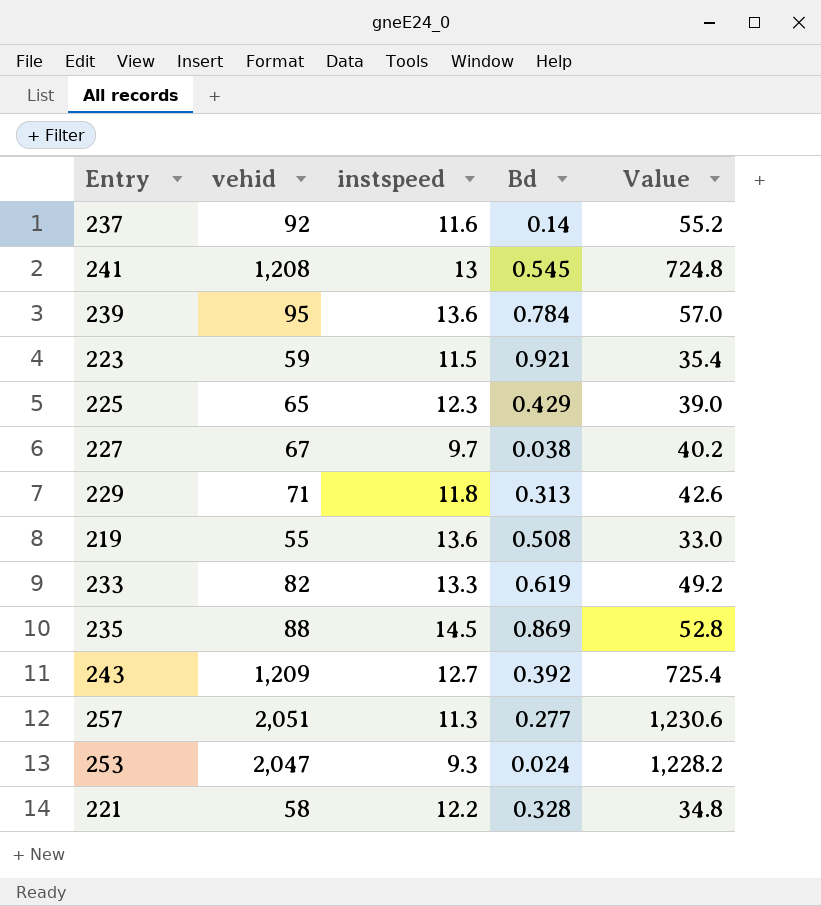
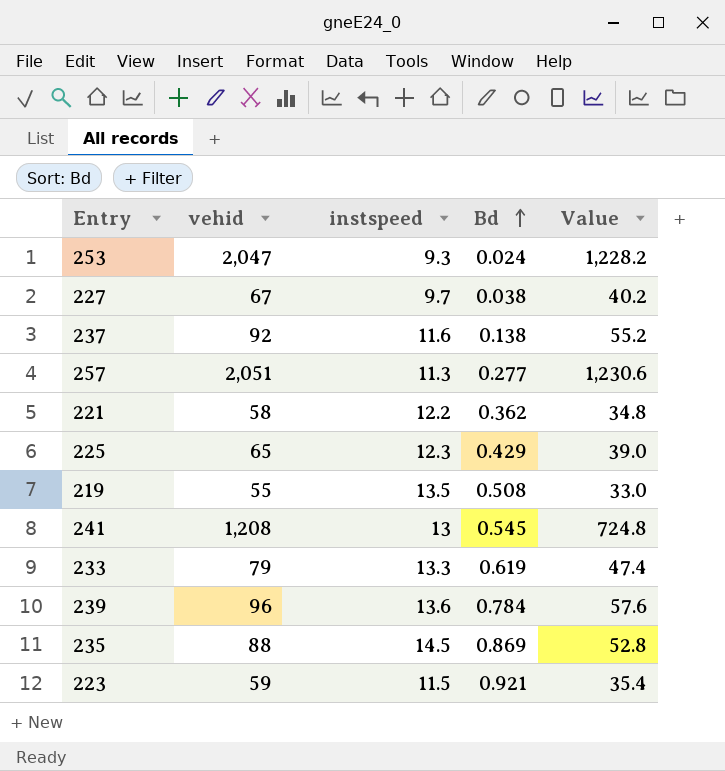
row order: none -> Bd ascending
row 229: 71 | 11.8 | 0.313 | 42.6 -> none
row 243: 1,209 | 12.7 | 0.392 | 725.4 -> none
237 | Bd: 0.14 -> 0.138
221 | Bd: 0.328 -> 0.362
219 | instspeed: 13.6 -> 13.5
233 | vehid: 82 -> 79
233 | Value: 49.2 -> 47.4
239 | vehid: 95 -> 96
239 | Value: 57.0 -> 57.6

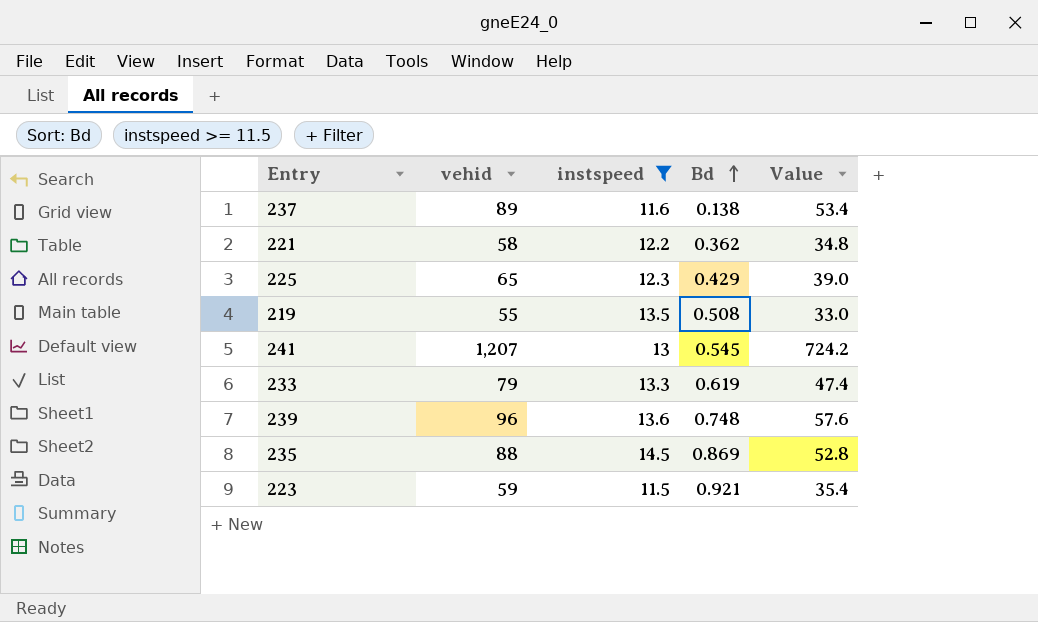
filter: none -> instspeed >= 11.5
237 | vehid: 92 -> 89
237 | Value: 55.2 -> 53.4
241 | vehid: 1,208 -> 1,207
241 | Value: 724.8 -> 724.2
239 | Bd: 0.784 -> 0.748

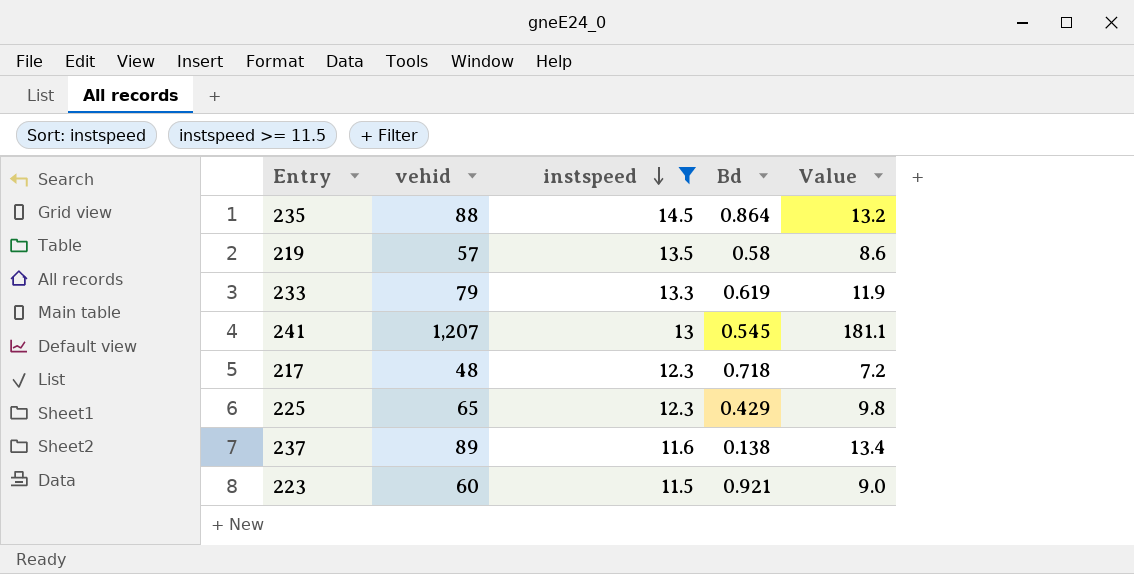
row order: Bd ascending -> instspeed descending
column Value | formula: [vehid] * 0.6 -> [vehid] * 0.15
row 221: 58 | 12.2 | 0.362 | 34.8 -> none
row 239: 96 | 13.6 | 0.748 | 57.6 -> none
235 | Bd: 0.869 -> 0.864
219 | vehid: 55 -> 57
219 | Bd: 0.508 -> 0.58
row 217: none -> 48 | 12.3 | 0.718 | 7.2
223 | vehid: 59 -> 60

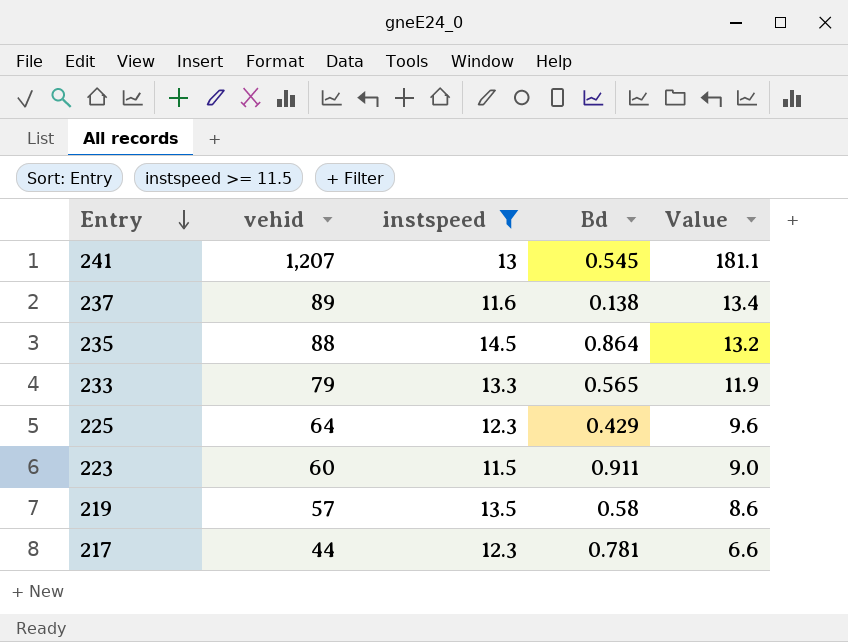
row order: instspeed descending -> Entry descending
233 | Bd: 0.619 -> 0.565
225 | vehid: 65 -> 64
225 | Value: 9.8 -> 9.6
223 | Bd: 0.921 -> 0.911
217 | vehid: 48 -> 44
217 | Bd: 0.718 -> 0.781
217 | Value: 7.2 -> 6.6

